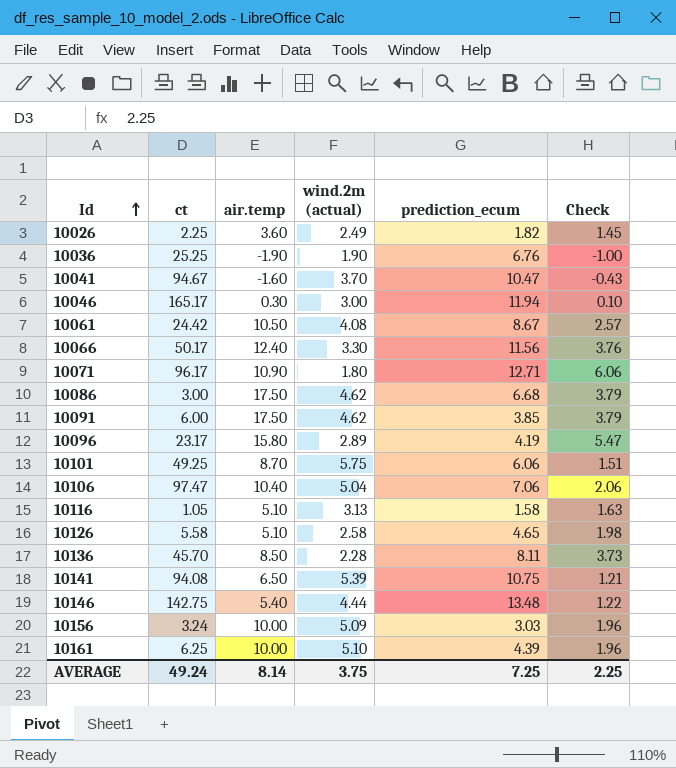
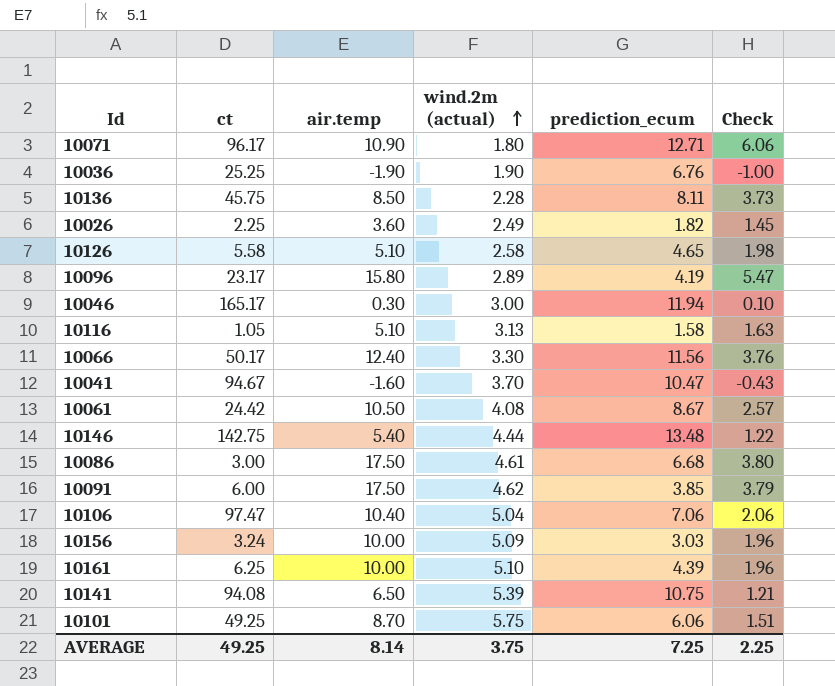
row order: Id ascending -> wind.2m (actual) ascending
10136 | ct: 45.70 -> 45.75
10086 | wind.2m (actual): 4.62 -> 4.61
10086 | Check: 3.79 -> 3.80
AVERAGE | ct: 49.24 -> 49.25

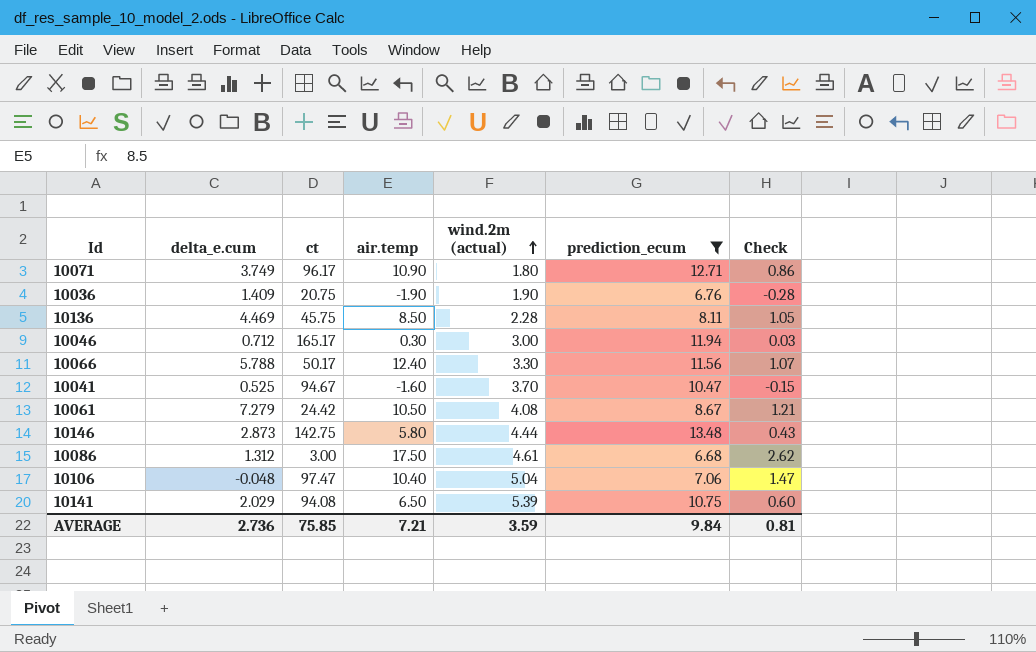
filter: none -> prediction_ecum >= 6.68
column delta_e.cum | position: none -> 2
column Check | formula: [air.temp] / [wind.2m (actual)] -> [air.temp] / [prediction_ecum]
10036 | ct: 25.25 -> 20.75
10146 | air.temp: 5.40 -> 5.80
AVERAGE | ct: 49.25 -> 75.85
AVERAGE | air.temp: 8.14 -> 7.21
AVERAGE | wind.2m (actual): 3.75 -> 3.59
AVERAGE | prediction_ecum: 7.25 -> 9.84
AVERAGE | Check: 2.25 -> 0.81

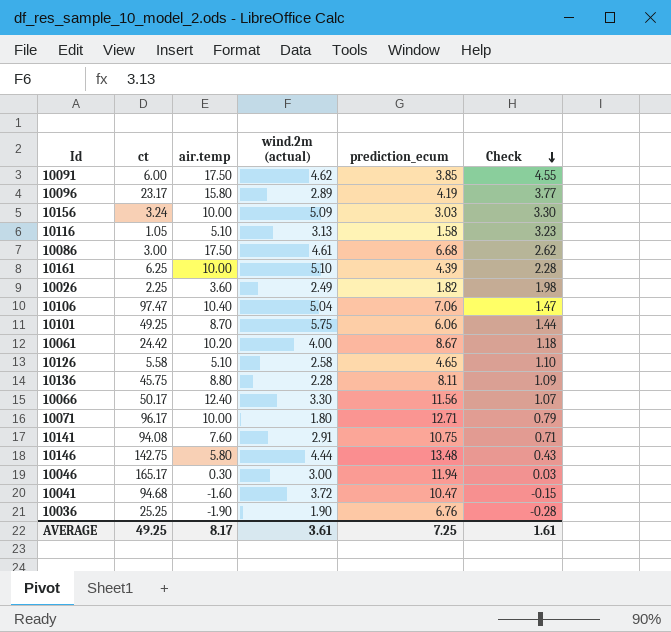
filter: prediction_ecum >= 6.68 -> none
row order: wind.2m (actual) ascending -> Check descending
column delta_e.cum | position: 2 -> none
10061 | air.temp: 10.50 -> 10.20
10061 | wind.2m (actual): 4.08 -> 4.00
10061 | Check: 1.21 -> 1.18
10136 | air.temp: 8.50 -> 8.80
10136 | Check: 1.05 -> 1.09
10071 | air.temp: 10.90 -> 10.00
10071 | Check: 0.86 -> 0.79
10141 | air.temp: 6.50 -> 7.60
10141 | wind.2m (actual): 5.39 -> 2.91
10141 | Check: 0.60 -> 0.71
10041 | ct: 94.67 -> 94.68
10041 | wind.2m (actual): 3.70 -> 3.72
10036 | ct: 20.75 -> 25.25
AVERAGE | ct: 75.85 -> 49.25
AVERAGE | air.temp: 7.21 -> 8.17
AVERAGE | wind.2m (actual): 3.59 -> 3.61
AVERAGE | prediction_ecum: 9.84 -> 7.25
AVERAGE | Check: 0.81 -> 1.61

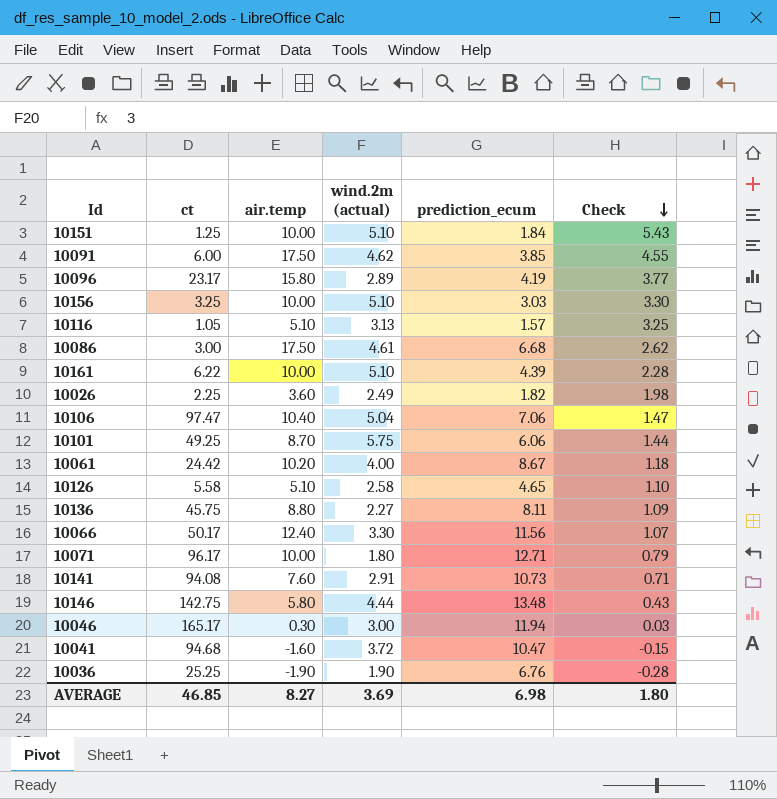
row 10151: none -> 1.25 | 10.00 | 5.10 | 1.84 | 5.43
10156 | ct: 3.24 -> 3.25
10156 | wind.2m (actual): 5.09 -> 5.10
10116 | prediction_ecum: 1.58 -> 1.57
10116 | Check: 3.23 -> 3.25
10161 | ct: 6.25 -> 6.22
10136 | wind.2m (actual): 2.28 -> 2.27
10141 | prediction_ecum: 10.75 -> 10.73
AVERAGE | ct: 49.25 -> 46.85
AVERAGE | air.temp: 8.17 -> 8.27
AVERAGE | wind.2m (actual): 3.61 -> 3.69
AVERAGE | prediction_ecum: 7.25 -> 6.98
AVERAGE | Check: 1.61 -> 1.80

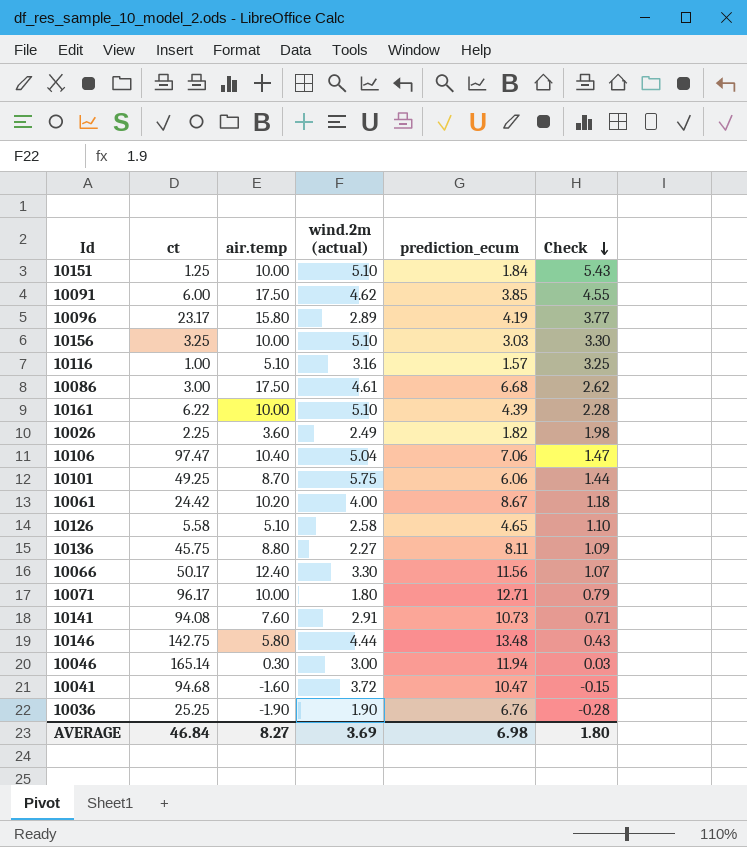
10116 | ct: 1.05 -> 1.00
10116 | wind.2m (actual): 3.13 -> 3.16
10046 | ct: 165.17 -> 165.14
AVERAGE | ct: 46.85 -> 46.84

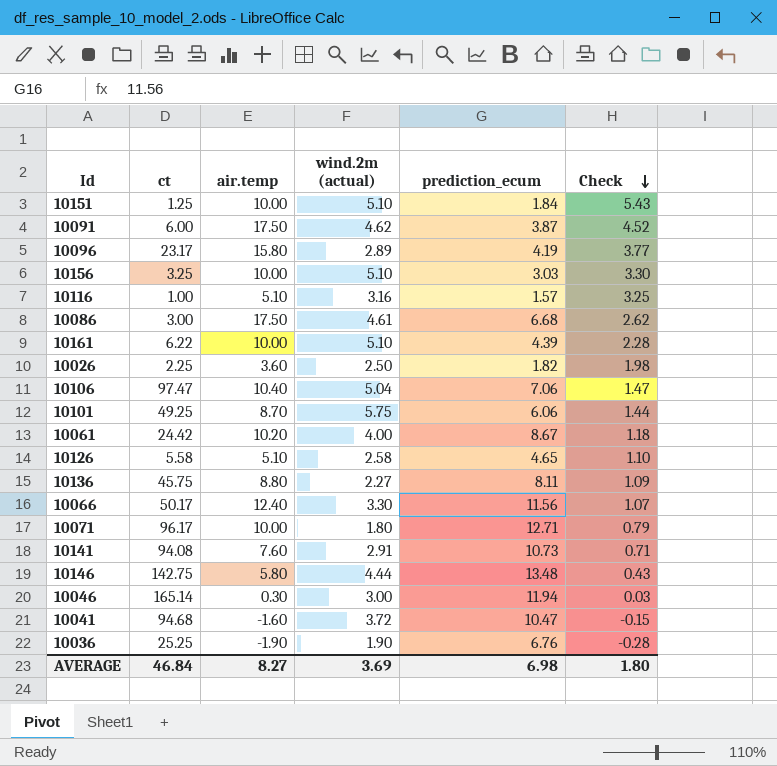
10091 | prediction_ecum: 3.85 -> 3.87
10091 | Check: 4.55 -> 4.52
10026 | wind.2m (actual): 2.49 -> 2.50

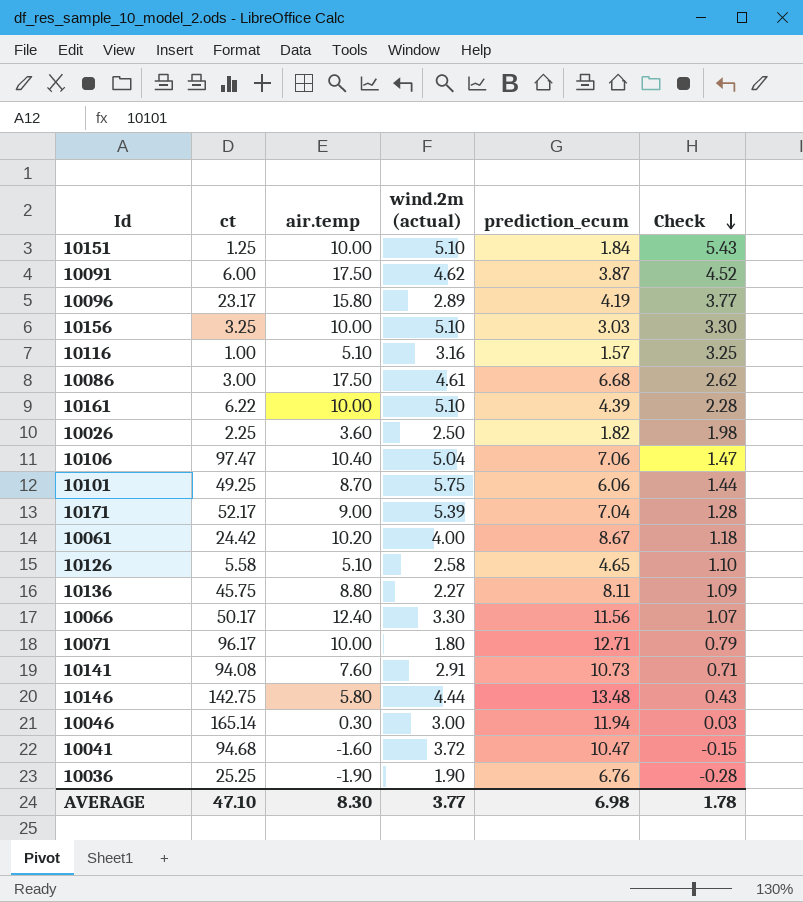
row 10171: none -> 52.17 | 9.00 | 5.39 | 7.04 | 1.28
AVERAGE | ct: 46.84 -> 47.10
AVERAGE | air.temp: 8.27 -> 8.30
AVERAGE | wind.2m (actual): 3.69 -> 3.77
AVERAGE | Check: 1.80 -> 1.78

